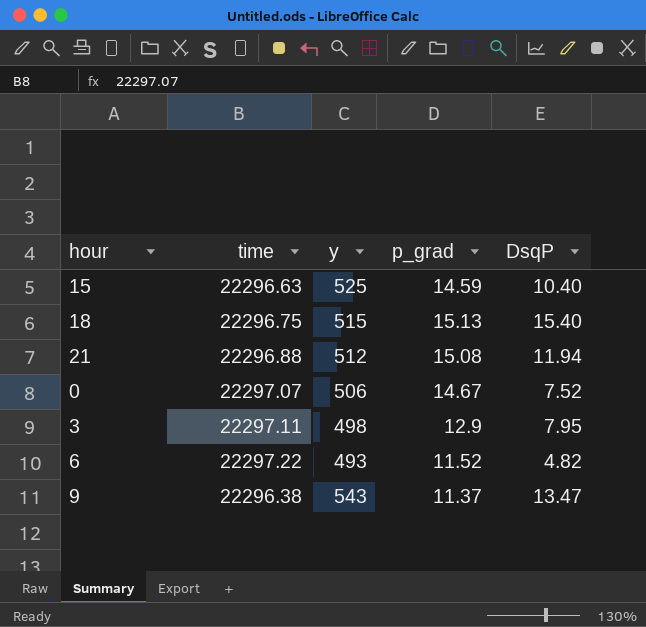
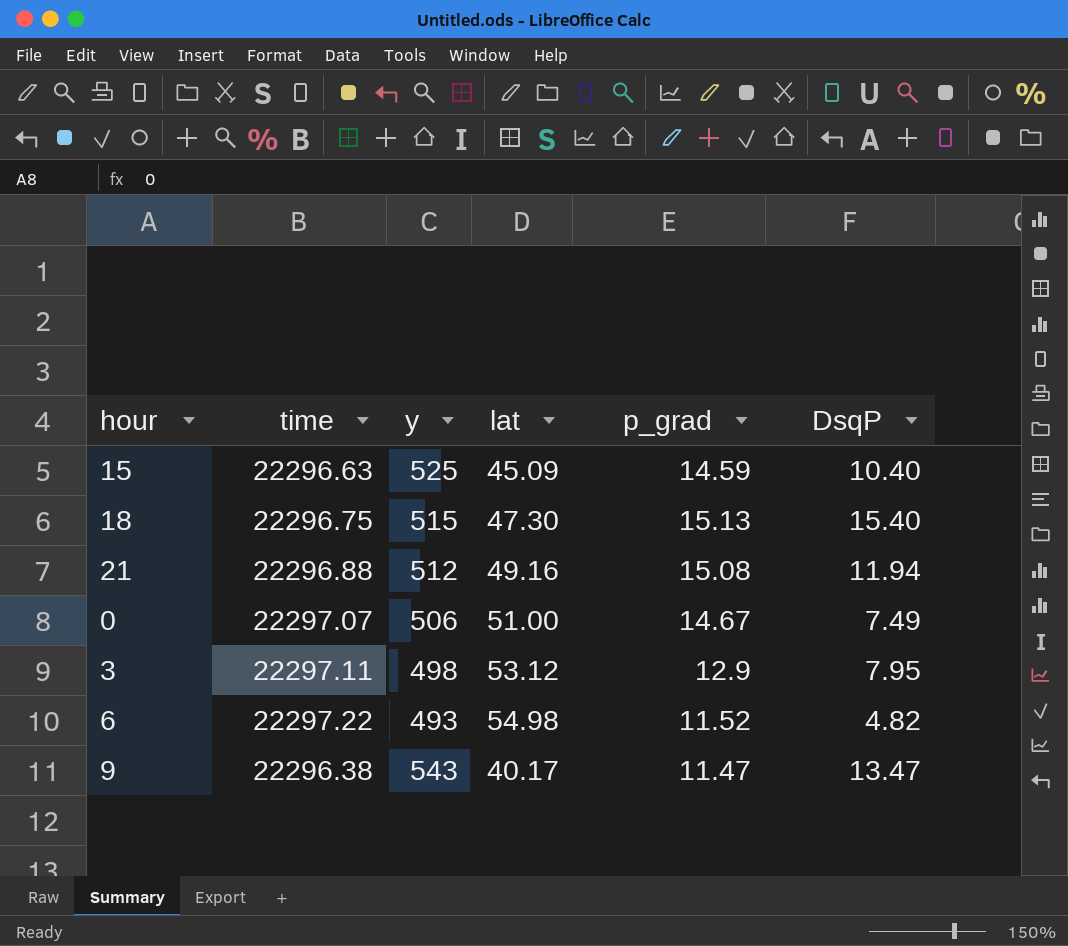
column lat | position: none -> 4
0 | DsqP: 7.52 -> 7.49
9 | p_grad: 11.37 -> 11.47

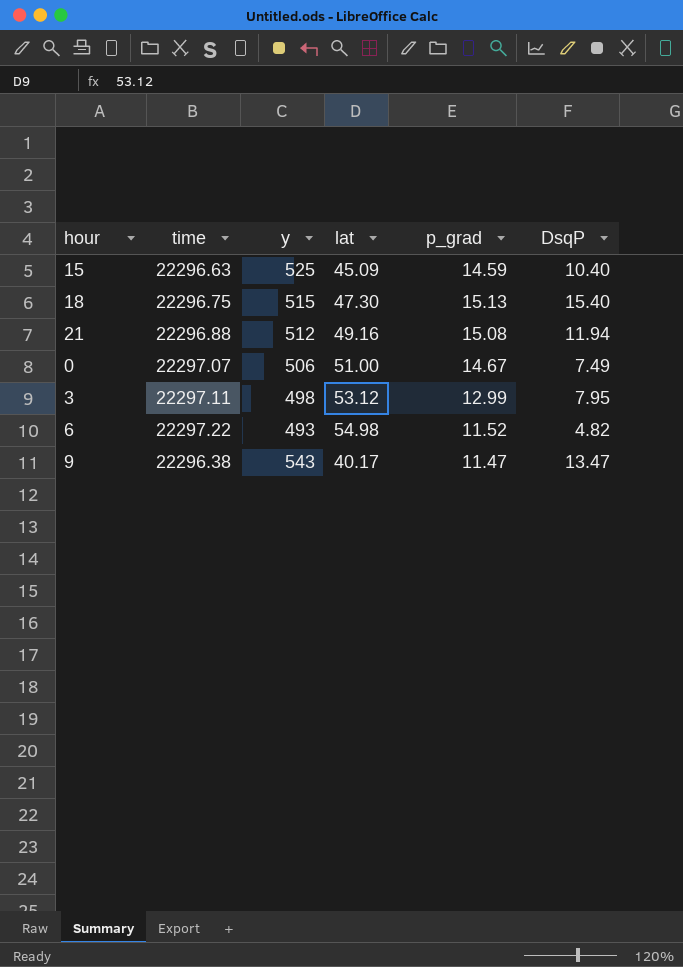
3 | p_grad: 12.9 -> 12.99

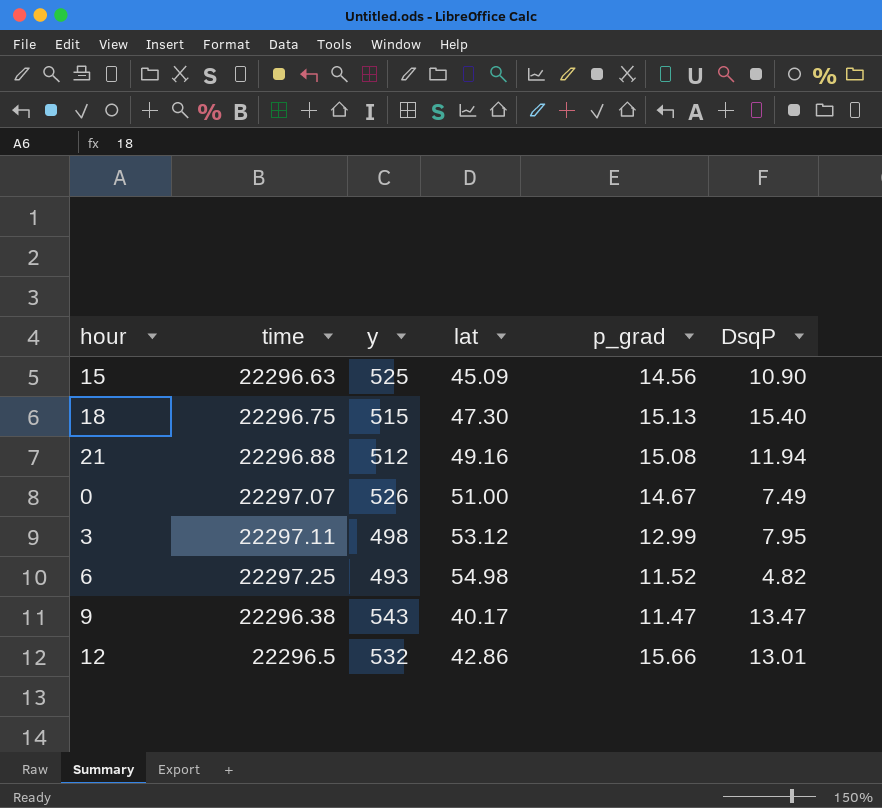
15 | p_grad: 14.59 -> 14.56
15 | DsqP: 10.40 -> 10.90
0 | y: 506 -> 526
6 | time: 22297.22 -> 22297.25
row 12: none -> 22296.5 | 532 | 42.86 | 15.66 | 13.01

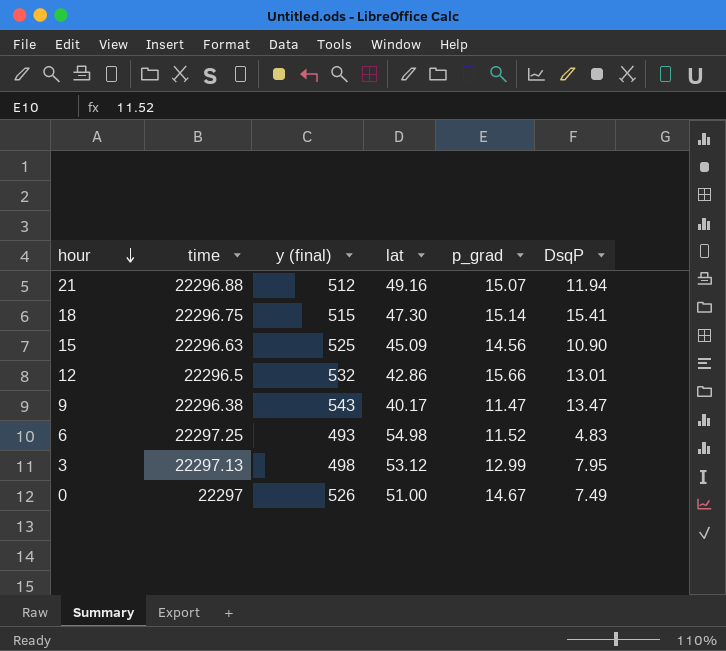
row order: none -> hour descending
column name: y -> y (final)
21 | p_grad: 15.08 -> 15.07
18 | p_grad: 15.13 -> 15.14
18 | DsqP: 15.40 -> 15.41
6 | DsqP: 4.82 -> 4.83
3 | time: 22297.11 -> 22297.13
0 | time: 22297.07 -> 22297

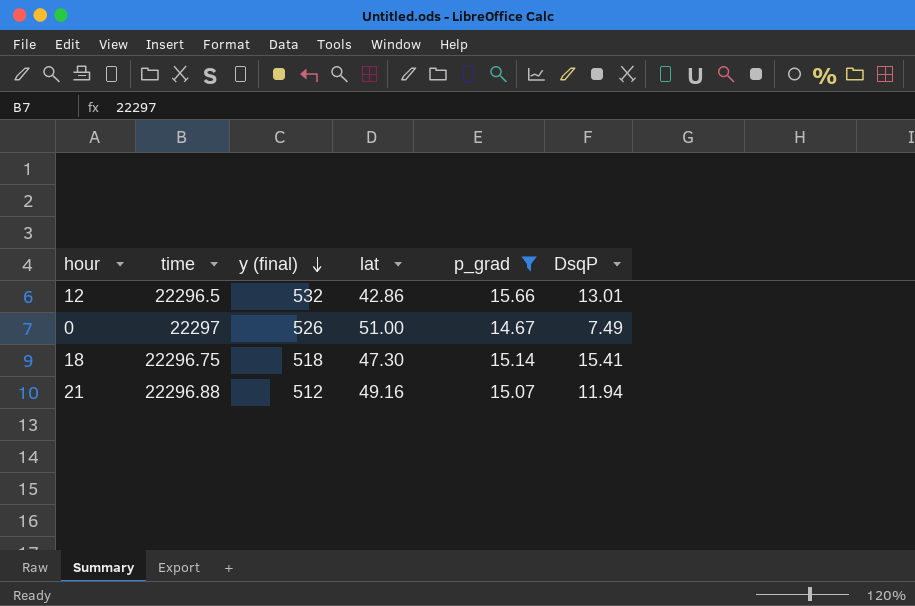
filter: none -> p_grad >= 14.67
row order: hour descending -> y (final) descending
18 | y (final): 515 -> 518

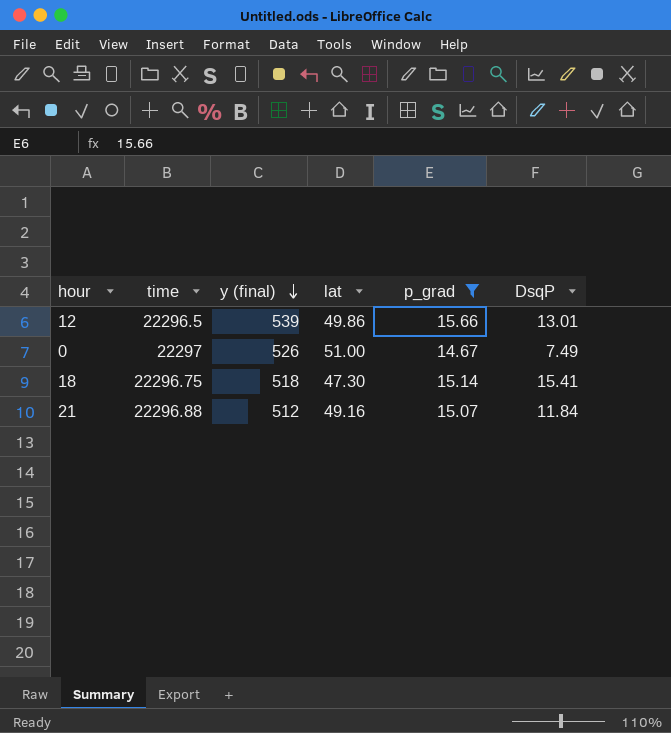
12 | y (final): 532 -> 539
12 | lat: 42.86 -> 49.86
21 | DsqP: 11.94 -> 11.84

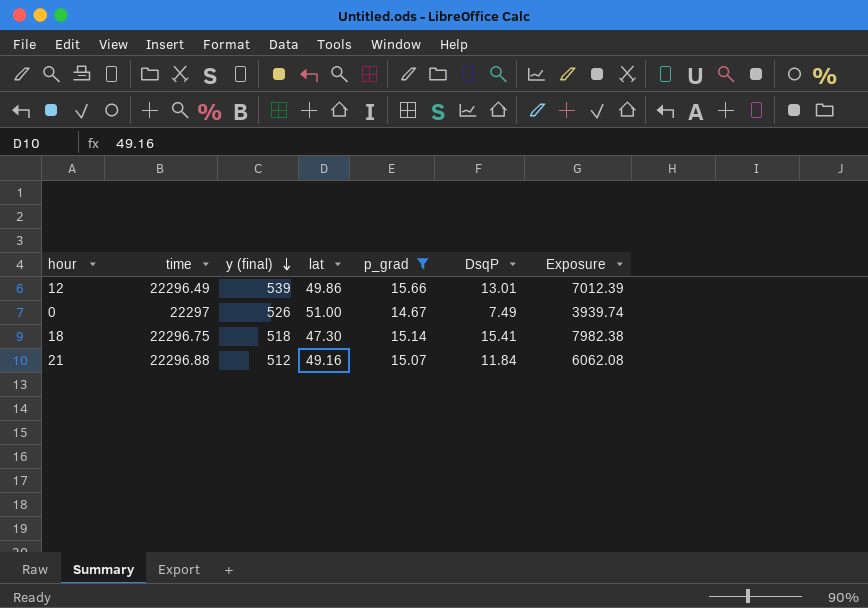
column Exposure | formula: none -> [y (final)] * [DsqP]
12 | time: 22296.5 -> 22296.49

